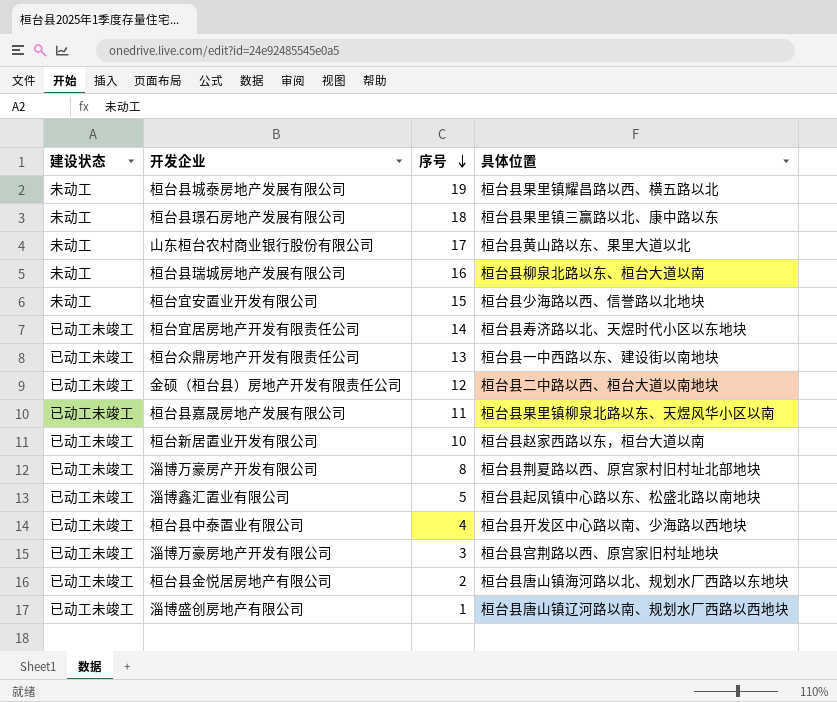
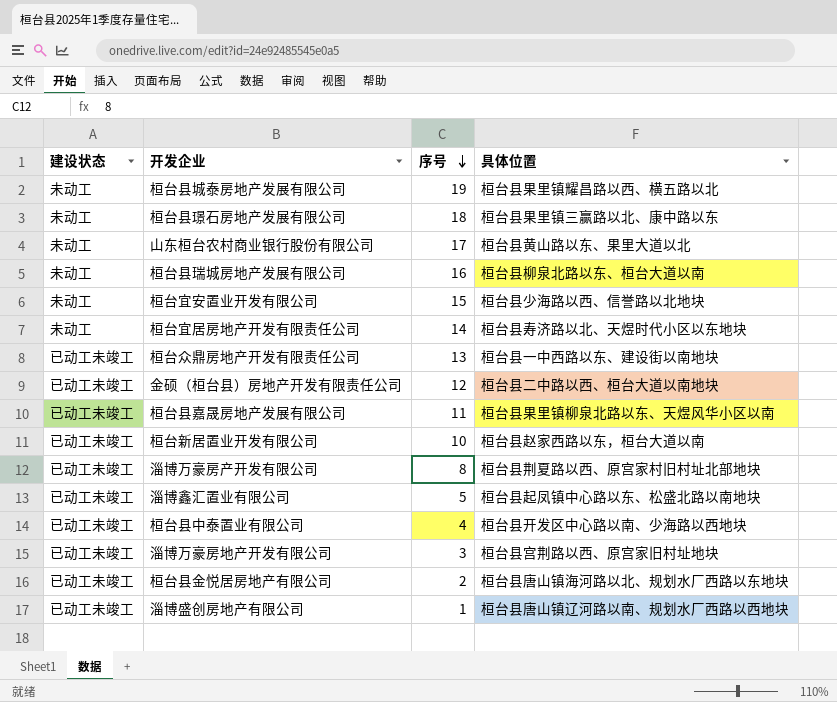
桓台宜居房地产开发有限责任公司 | 建设状态: 已动工未竣工 -> 未动工

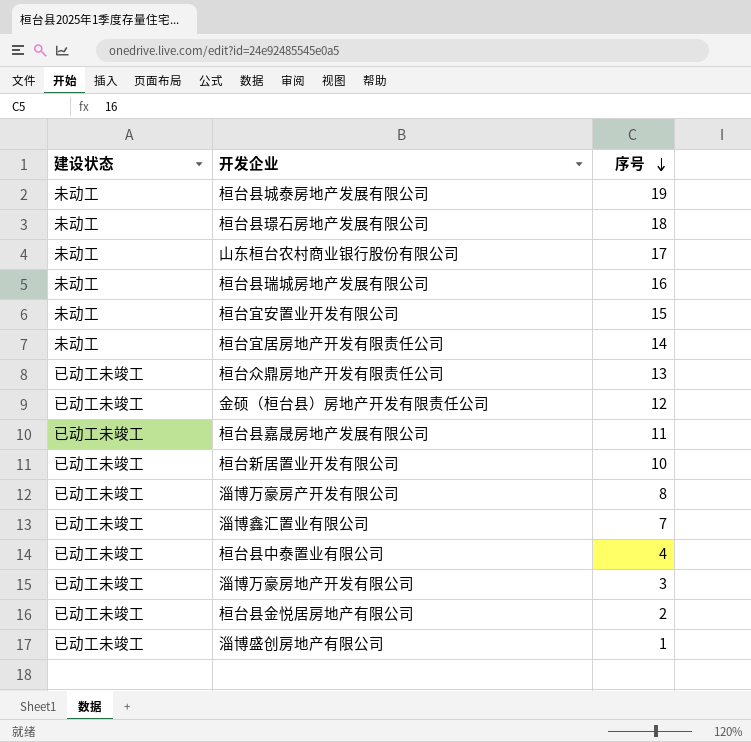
column 具体位置 | position: 4 -> none
淄博鑫汇置业有限公司 | 序号: 5 -> 7

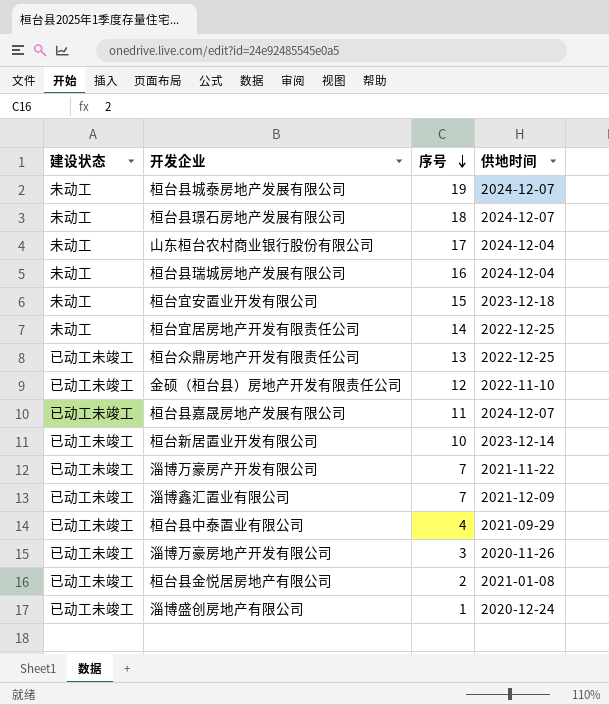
column 供地时间 | position: none -> 4
淄博万豪房产开发有限公司 | 序号: 8 -> 7

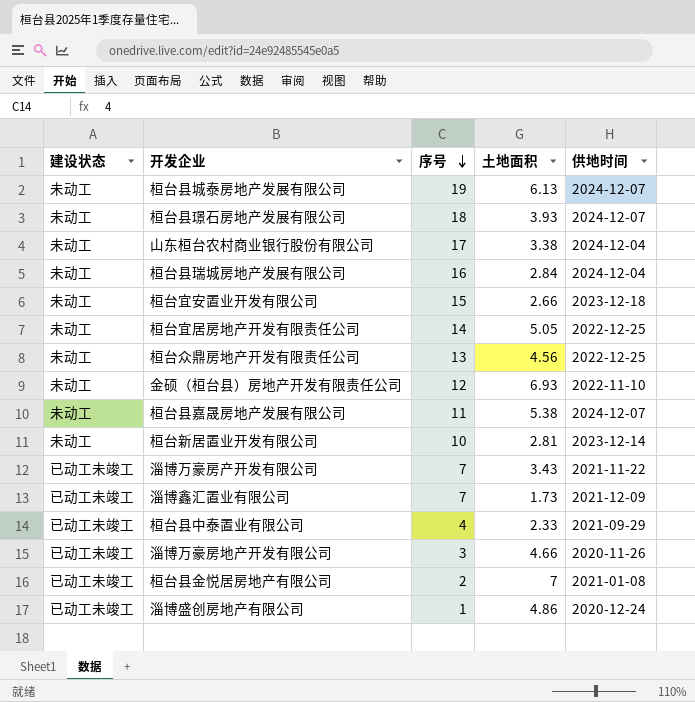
column 土地面积 | position: none -> 4
桓台众鼎房地产开发有限责任公司 | 建设状态: 已动工未竣工 -> 未动工
金硕（桓台县）房地产开发有限责任公司 | 建设状态: 已动工未竣工 -> 未动工
桓台县嘉晟房地产发展有限公司 | 建设状态: 已动工未竣工 -> 未动工
桓台新居置业开发有限公司 | 建设状态: 已动工未竣工 -> 未动工

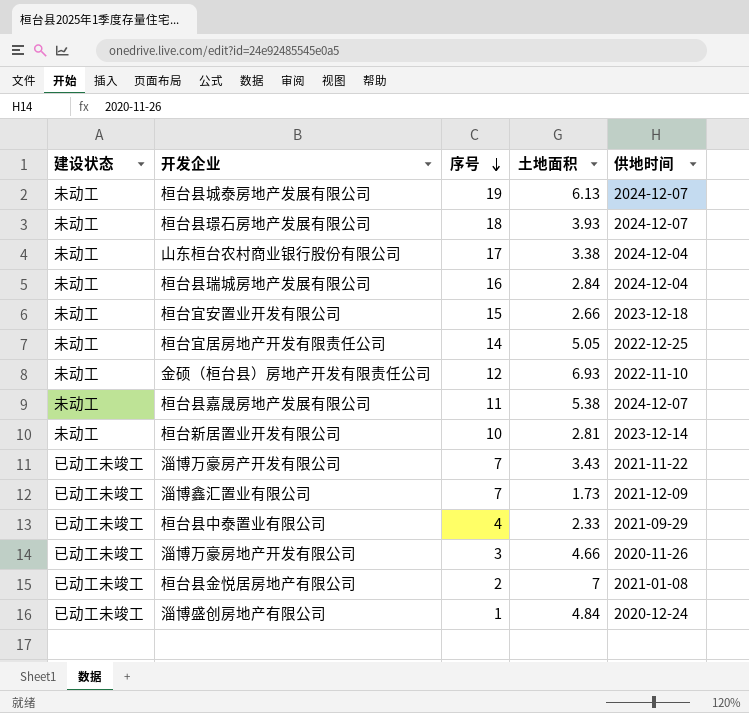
row 桓台众鼎房地产开发有限责任公司: 未动工 | 13 | 4.56 | 2022-12-25 -> none
淄博盛创房地产有限公司 | 土地面积: 4.86 -> 4.84

